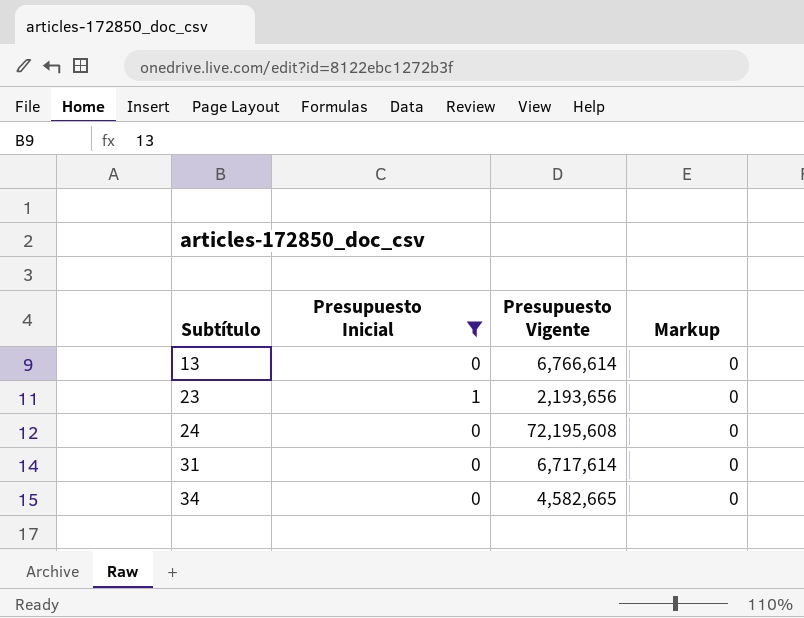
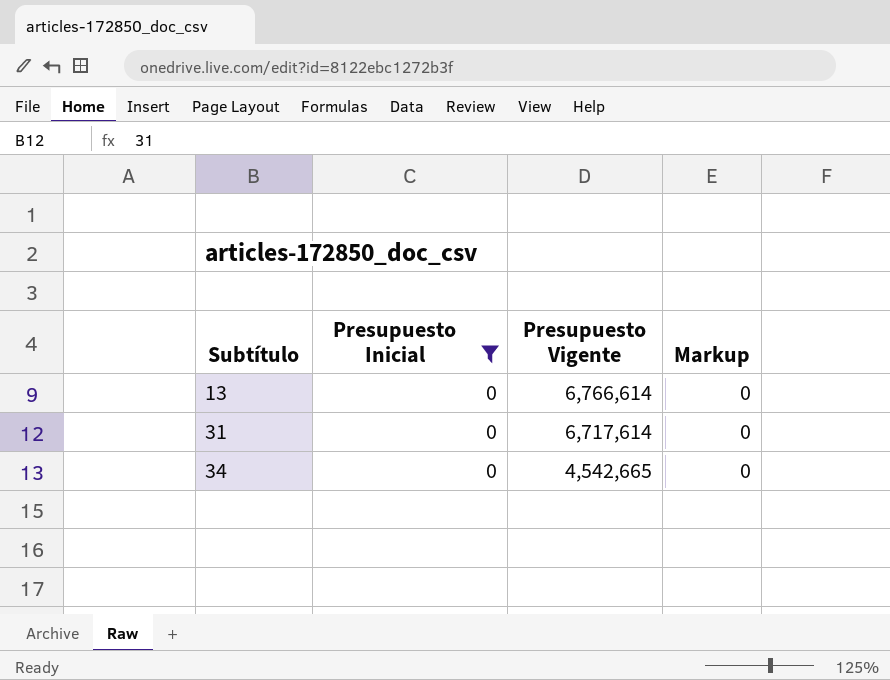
row 23: 1 | 2,193,656 | 0 -> none
row 24: 0 | 72,195,608 | 0 -> none
34 | Presupuesto Vigente: 4,582,665 -> 4,542,665

